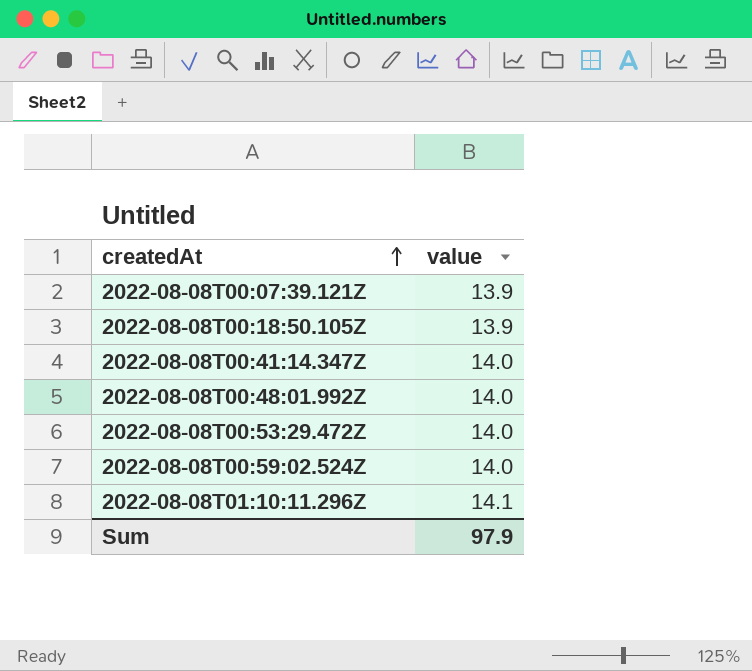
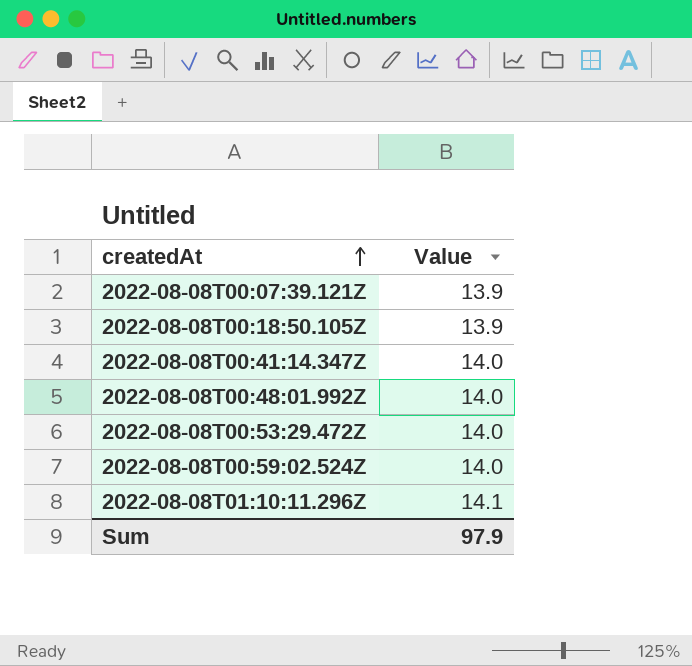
column name: value -> Value

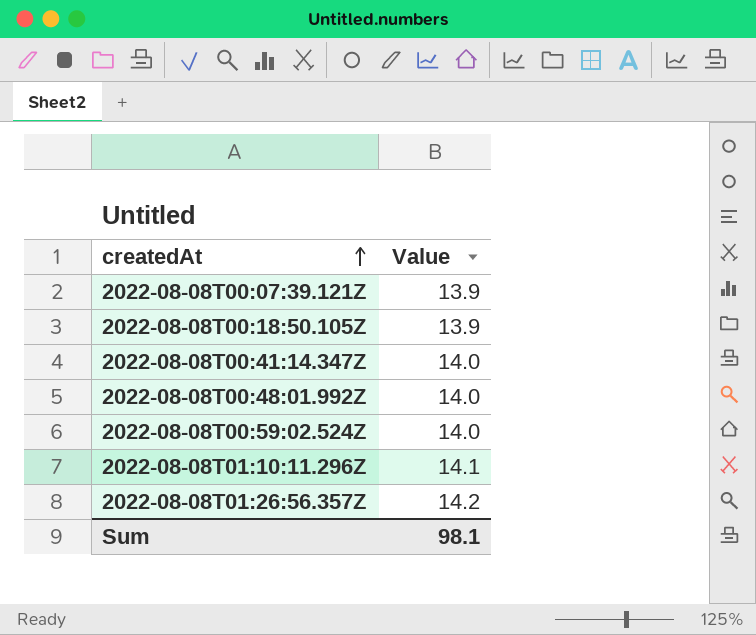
row 2022-08-08T00:53:29.472Z: 14.0 -> none
row 2022-08-08T01:26:56.357Z: none -> 14.2
Sum | Value: 97.9 -> 98.1

